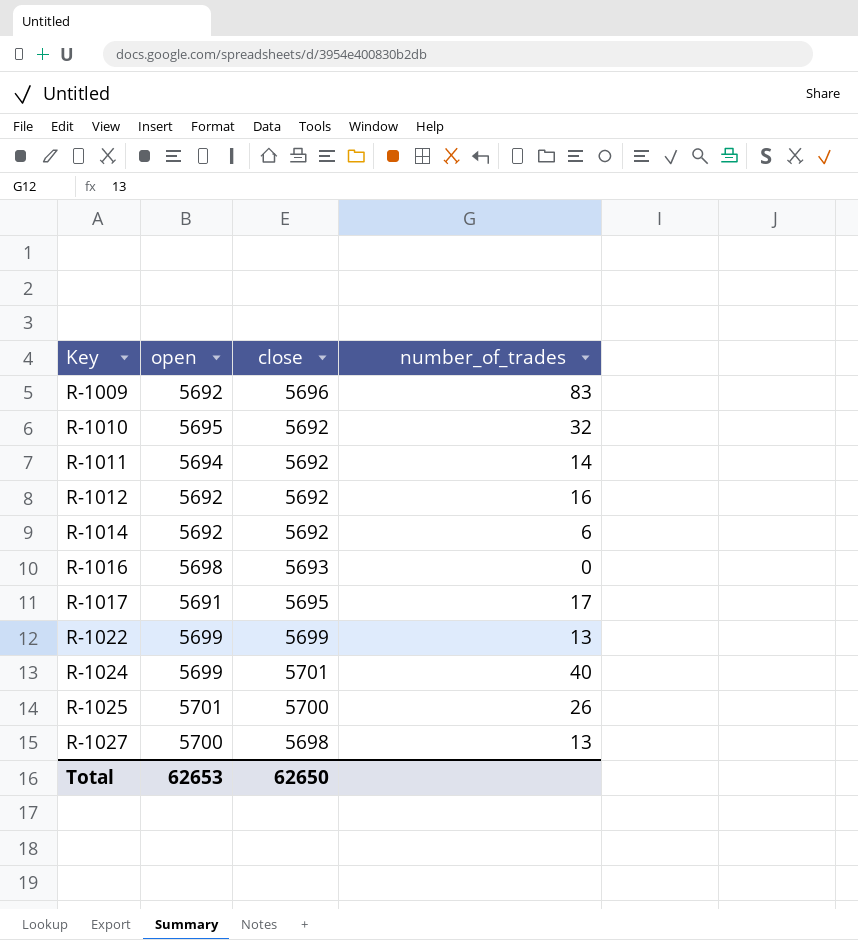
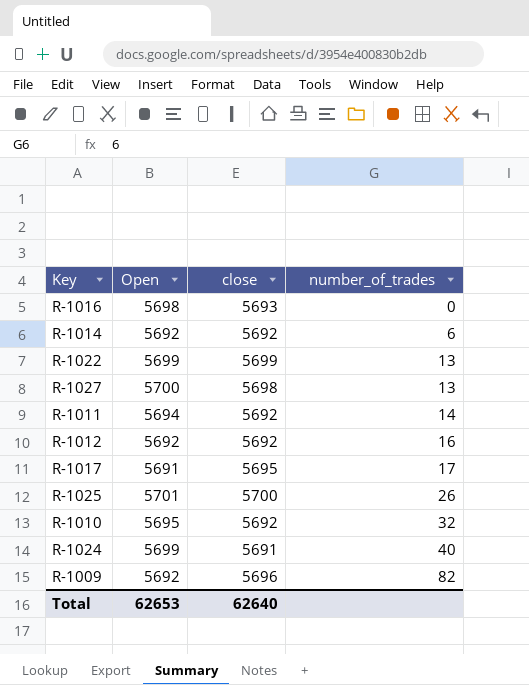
row order: Key ascending -> number_of_trades ascending
column name: open -> Open
R-1024 | close: 5701 -> 5691
R-1009 | number_of_trades: 83 -> 82
Total | close: 62650 -> 62640

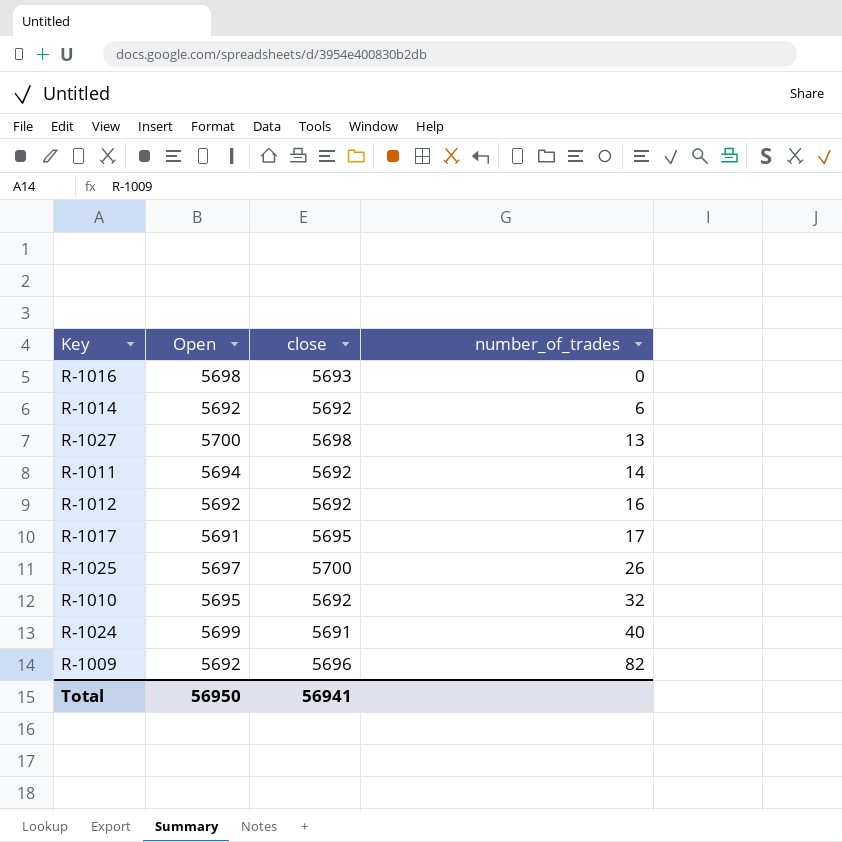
row R-1022: 5699 | 5699 | 13 -> none
R-1025 | Open: 5701 -> 5697
Total | Open: 62653 -> 56950
Total | close: 62640 -> 56941

